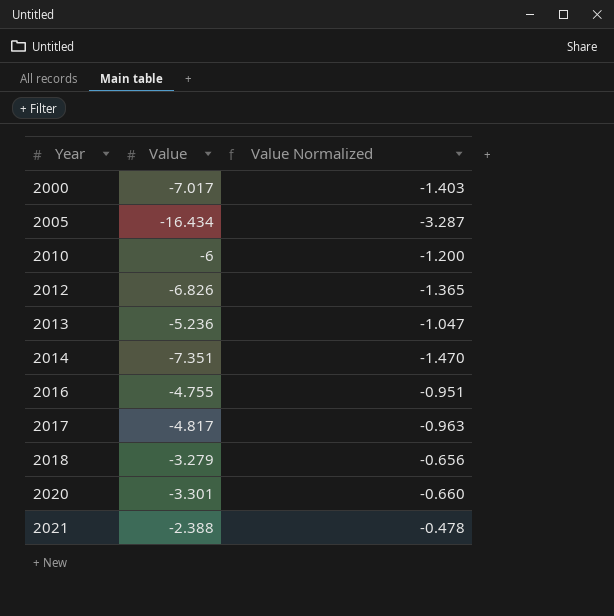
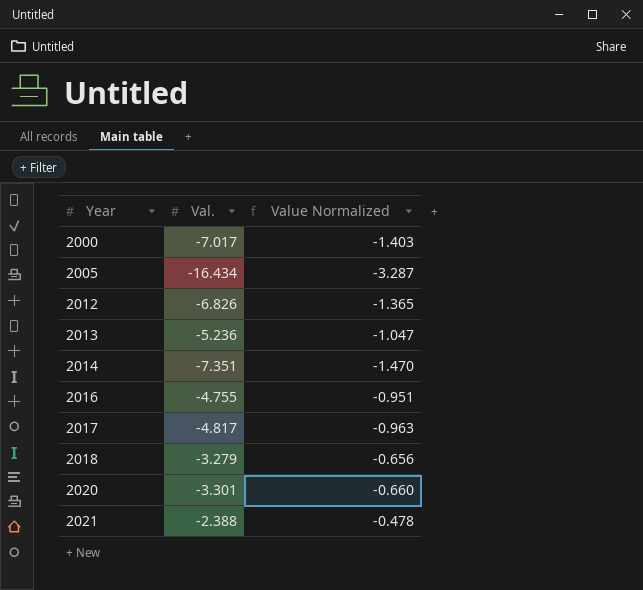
column name: Value -> Val.
row 2010: -6 | -1.200 -> none

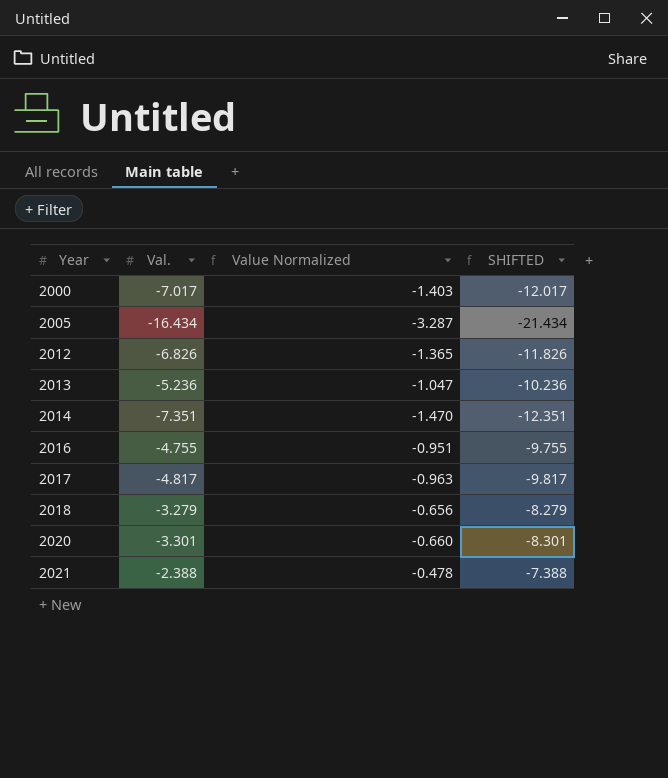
column SHIFTED | formula: none -> [Val.] - 5

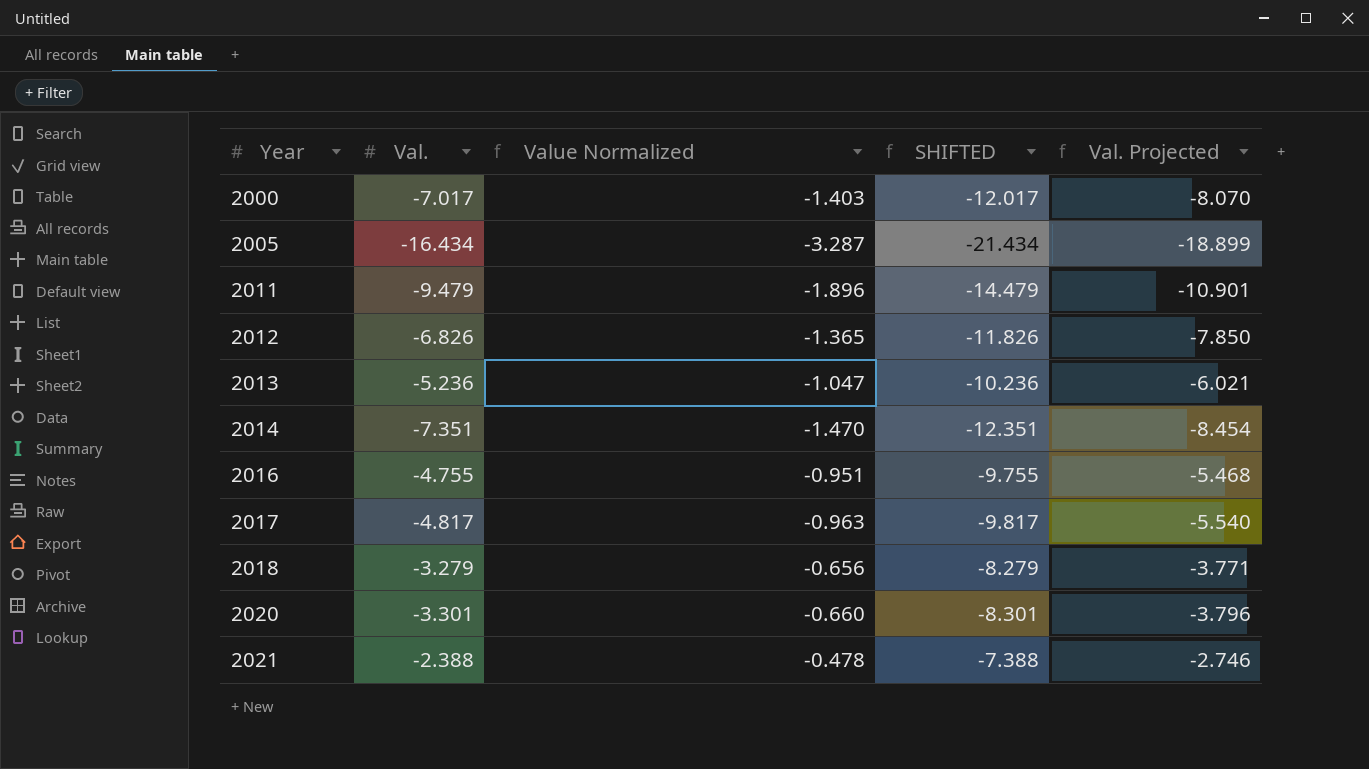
column Val. Projected | formula: none -> [Val.] * 1.15
row 2011: none -> -9.479 | -1.896 | -14.479 | -10.901

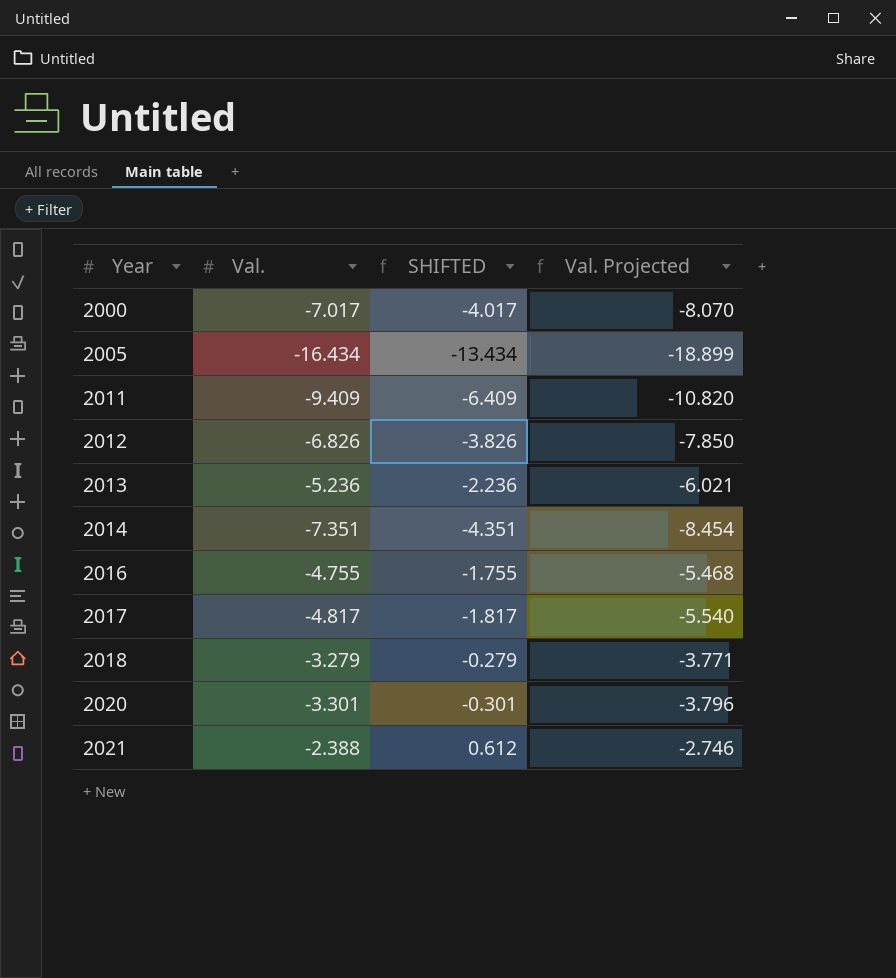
column Value Normalized | formula: [Val.] * 0.2 -> none
column SHIFTED | formula: [Val.] - 5 -> [Val.] + 3
2011 | Val.: -9.479 -> -9.409
2011 | Val. Projected: -10.901 -> -10.820

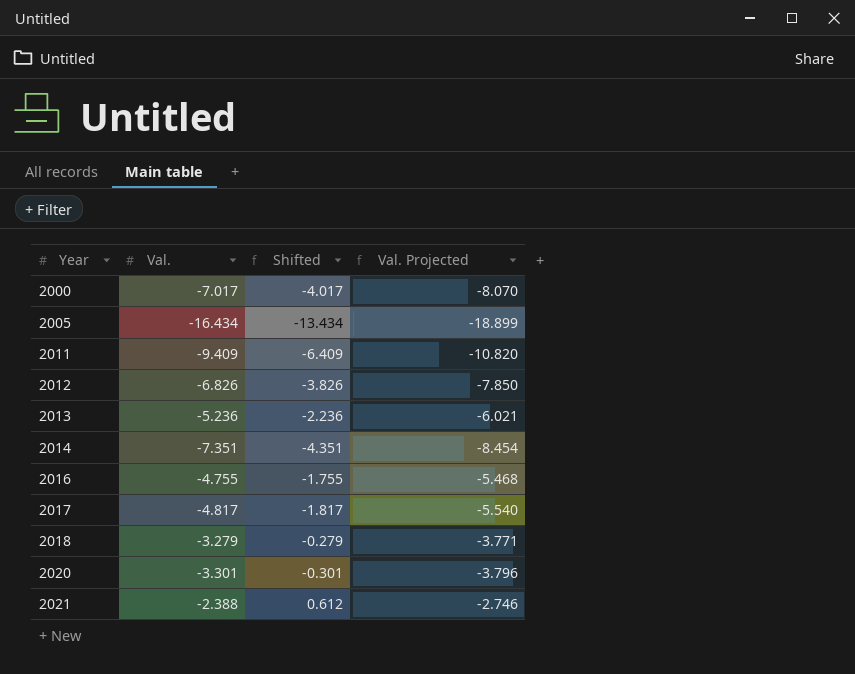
column name: SHIFTED -> Shifted

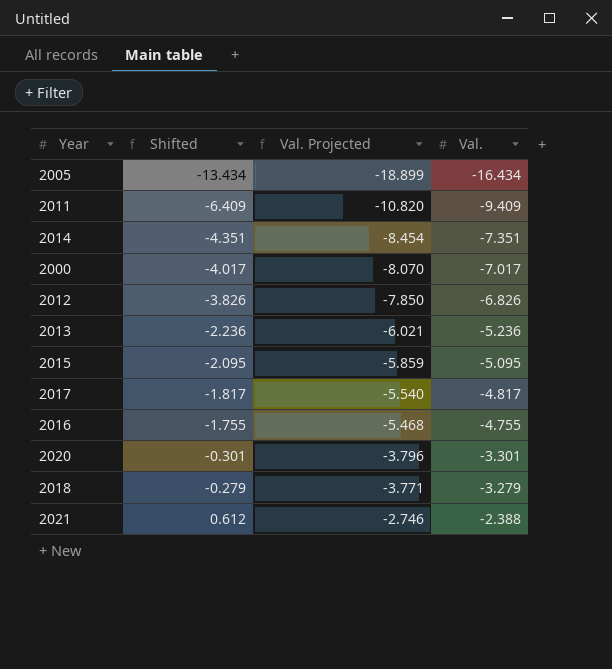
row order: Year ascending -> Shifted ascending
column Val. | position: 2 -> 4
row 2015: none -> -2.095 | -5.859 | -5.095

